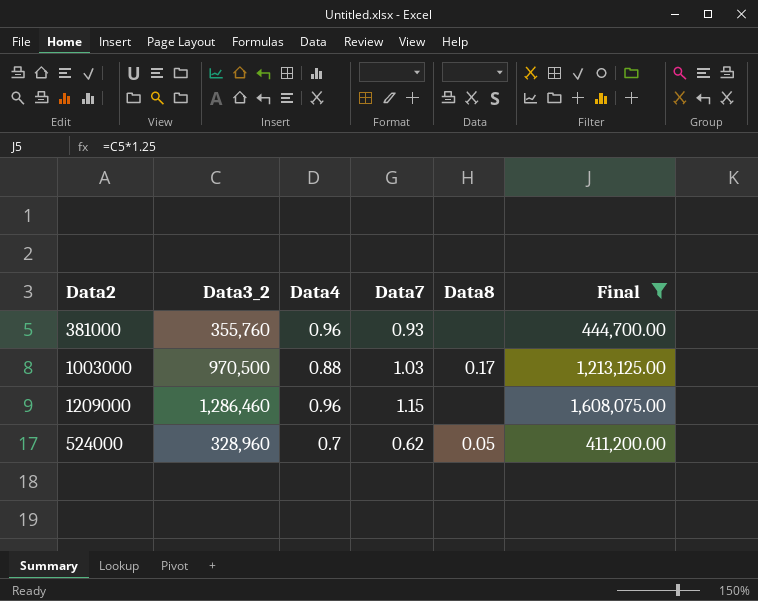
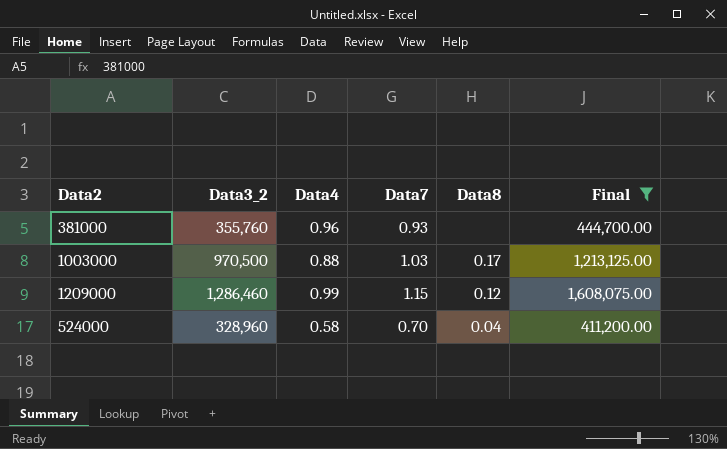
1209000 | Data4: 0.96 -> 0.99
1209000 | Data8: none -> 0.12
524000 | Data4: 0.7 -> 0.58
524000 | Data7: 0.62 -> 0.70
524000 | Data8: 0.05 -> 0.04

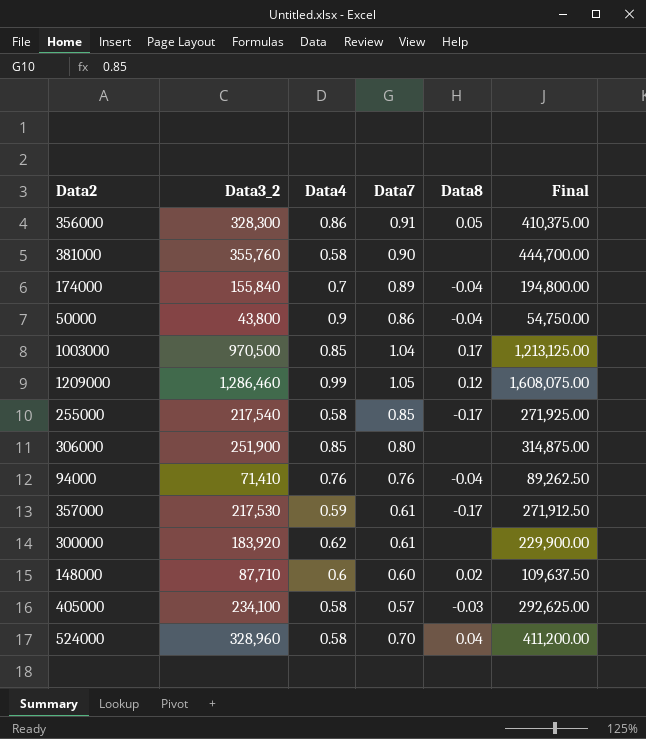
filter: Final >= 411,200.00 -> none
381000 | Data4: 0.96 -> 0.58
381000 | Data7: 0.93 -> 0.90
1003000 | Data4: 0.88 -> 0.85
1003000 | Data7: 1.03 -> 1.04
1209000 | Data7: 1.15 -> 1.05

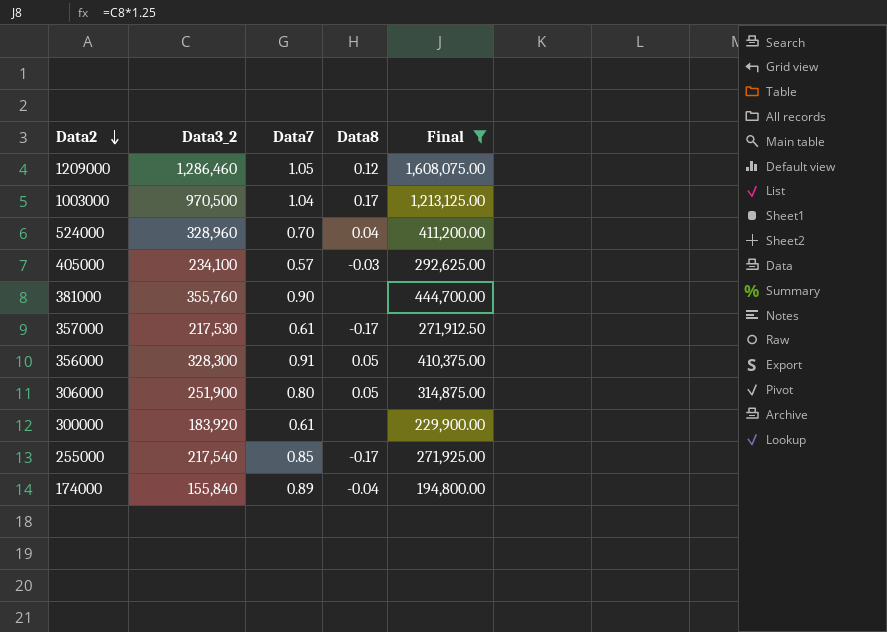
filter: none -> Final >= 194,800.00
row order: none -> Data2 descending
column Data4 | position: 3 -> none
306000 | Data8: none -> 0.05

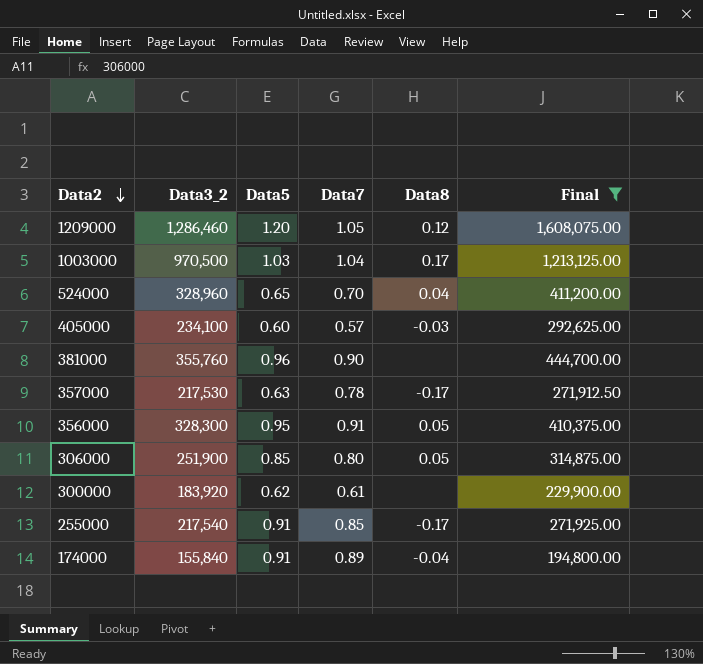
column Data5 | position: none -> 3
357000 | Data7: 0.61 -> 0.78

